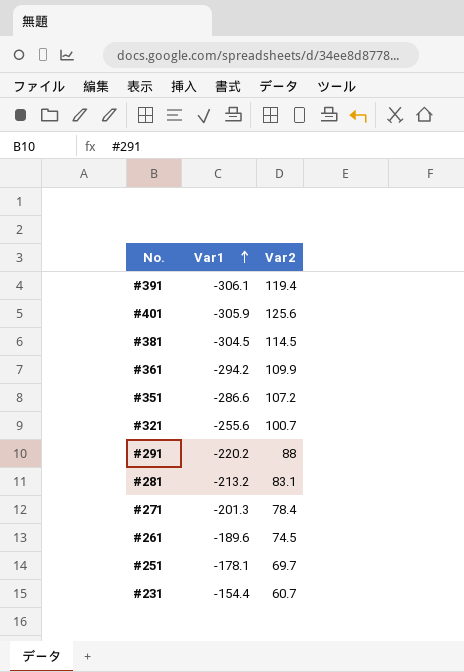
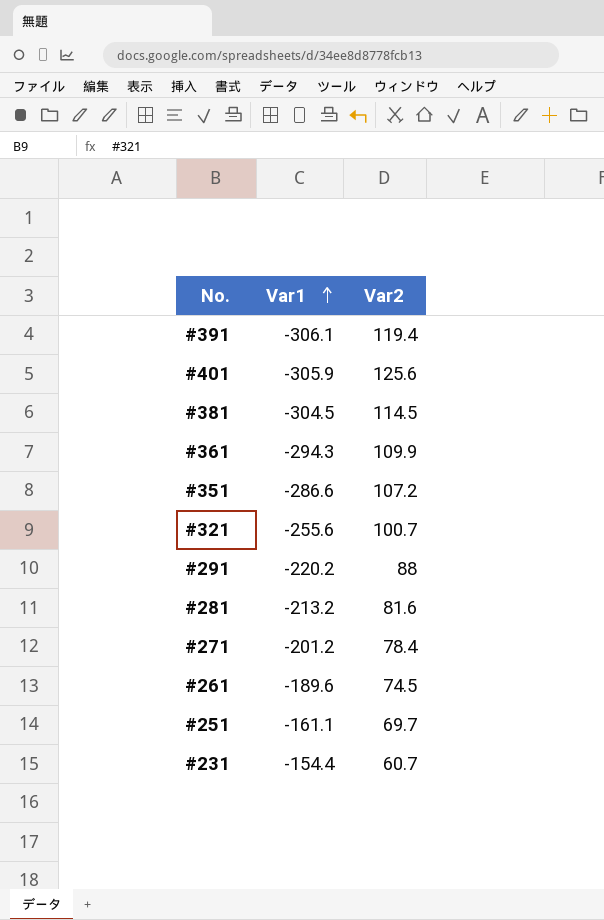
#361 | Var1: -294.2 -> -294.3
#281 | Var2: 83.1 -> 81.6
#271 | Var1: -201.3 -> -201.2
#251 | Var1: -178.1 -> -161.1

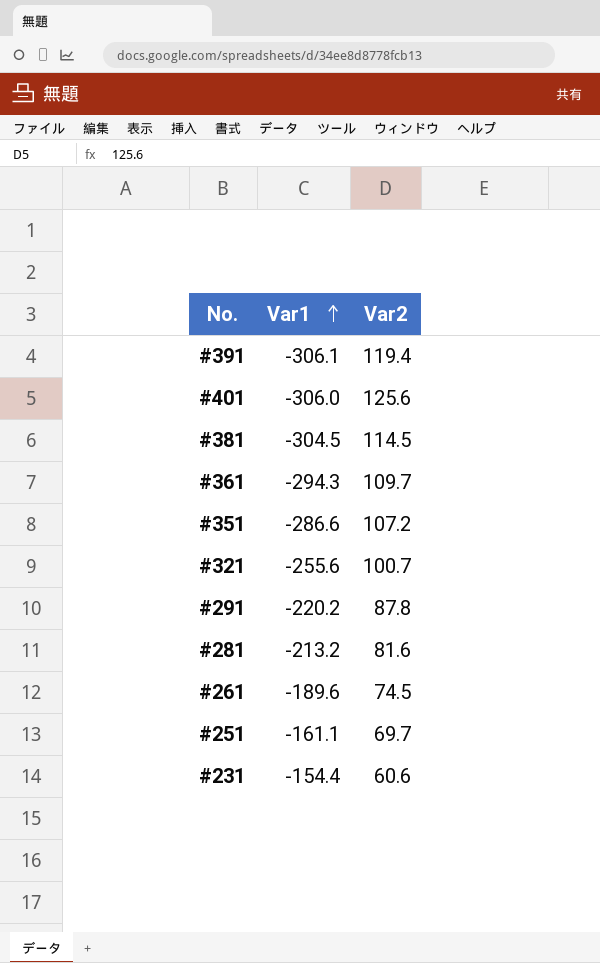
row #271: -201.2 | 78.4 -> none
#401 | Var1: -305.9 -> -306.0
#361 | Var2: 109.9 -> 109.7
#291 | Var2: 88 -> 87.8
#231 | Var2: 60.7 -> 60.6

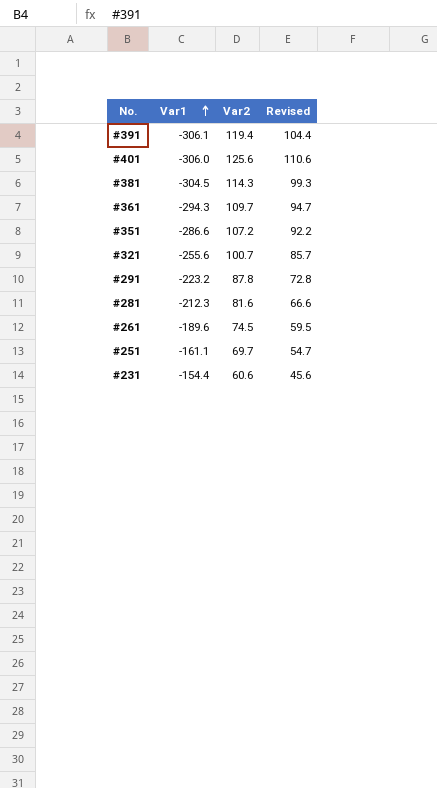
column Revised | formula: none -> [Var2] - 15
#381 | Var2: 114.5 -> 114.3
#291 | Var1: -220.2 -> -223.2
#281 | Var1: -213.2 -> -212.3

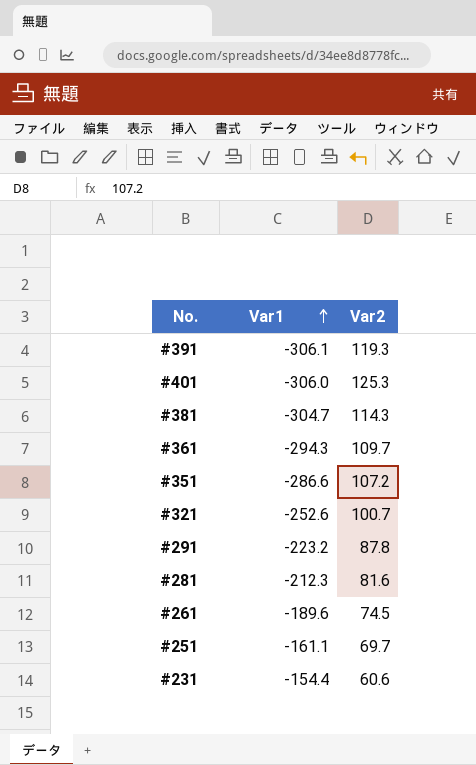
column Revised | formula: [Var2] - 15 -> none
#391 | Var2: 119.4 -> 119.3
#401 | Var2: 125.6 -> 125.3
#381 | Var1: -304.5 -> -304.7
#321 | Var1: -255.6 -> -252.6

